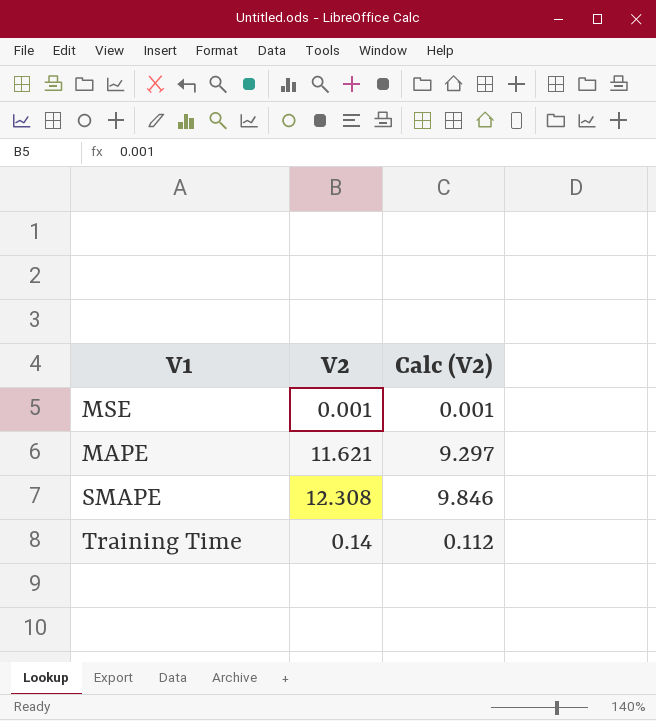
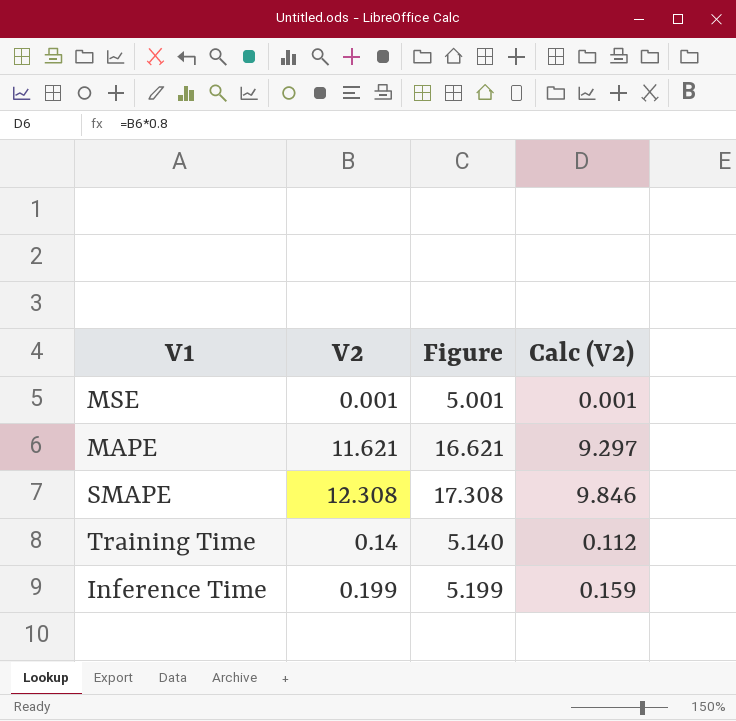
column Figure | formula: none -> [V2] + 5
row Inference Time: none -> 0.199 | 5.199 | 0.159

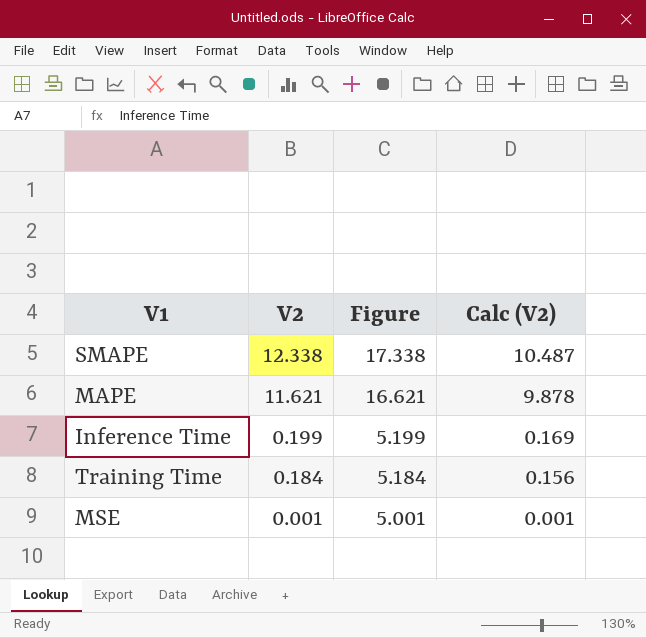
row order: none -> V2 descending
column Calc (V2) | formula: [V2] * 0.8 -> [V2] * 0.85
SMAPE | V2: 12.308 -> 12.338
SMAPE | Figure: 17.308 -> 17.338
Training Time | V2: 0.14 -> 0.184
Training Time | Figure: 5.140 -> 5.184

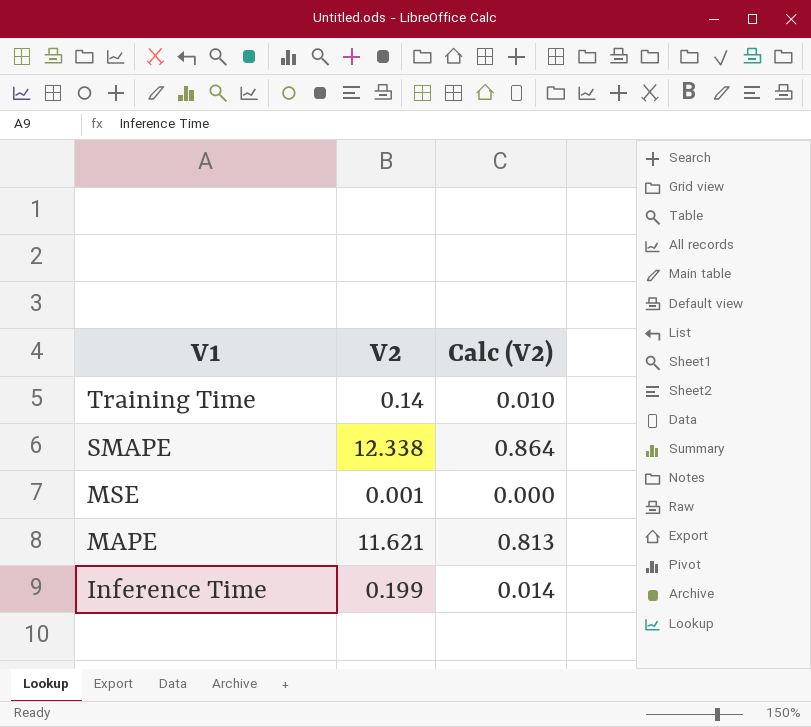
row order: V2 descending -> V1 descending
column Figure | formula: [V2] + 5 -> none
column Calc (V2) | formula: [V2] * 0.85 -> [V2] * 0.07
Training Time | V2: 0.184 -> 0.14

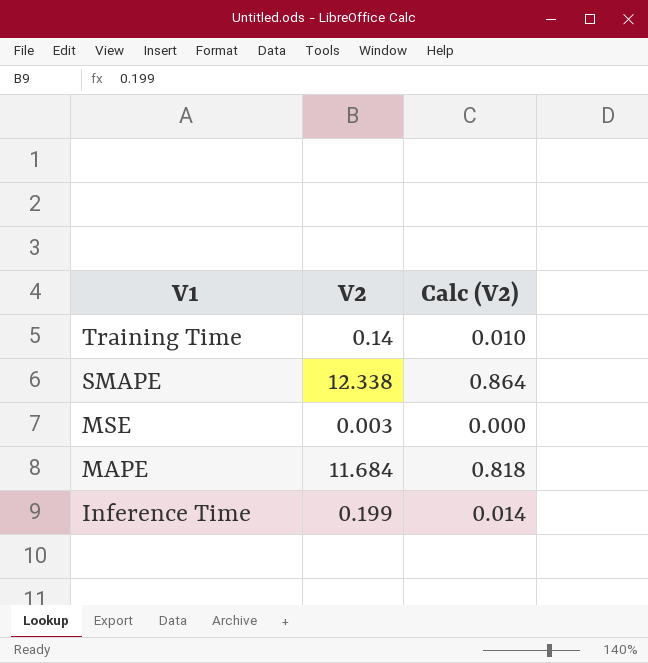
MSE | V2: 0.001 -> 0.003
MAPE | V2: 11.621 -> 11.684
MAPE | Calc (V2): 0.813 -> 0.818

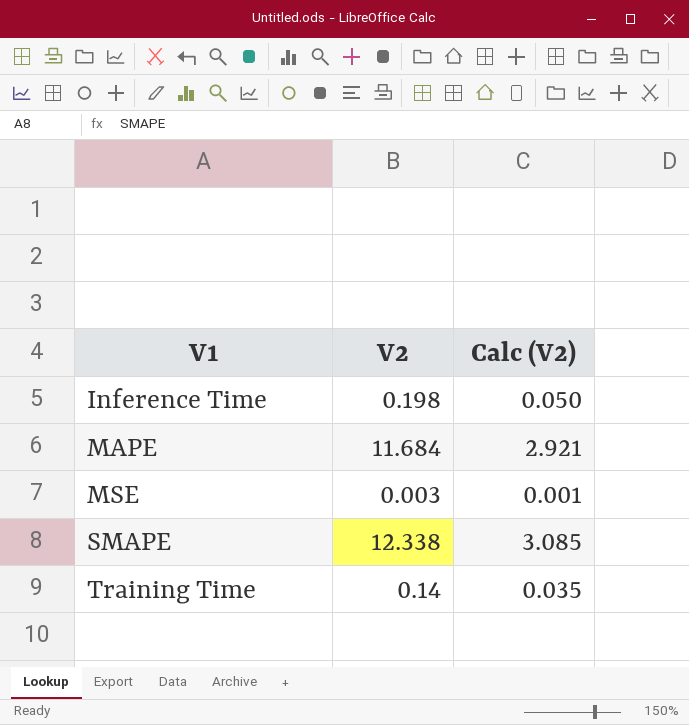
row order: V1 descending -> V1 ascending
column Calc (V2) | formula: [V2] * 0.07 -> [V2] * 0.25
Inference Time | V2: 0.199 -> 0.198

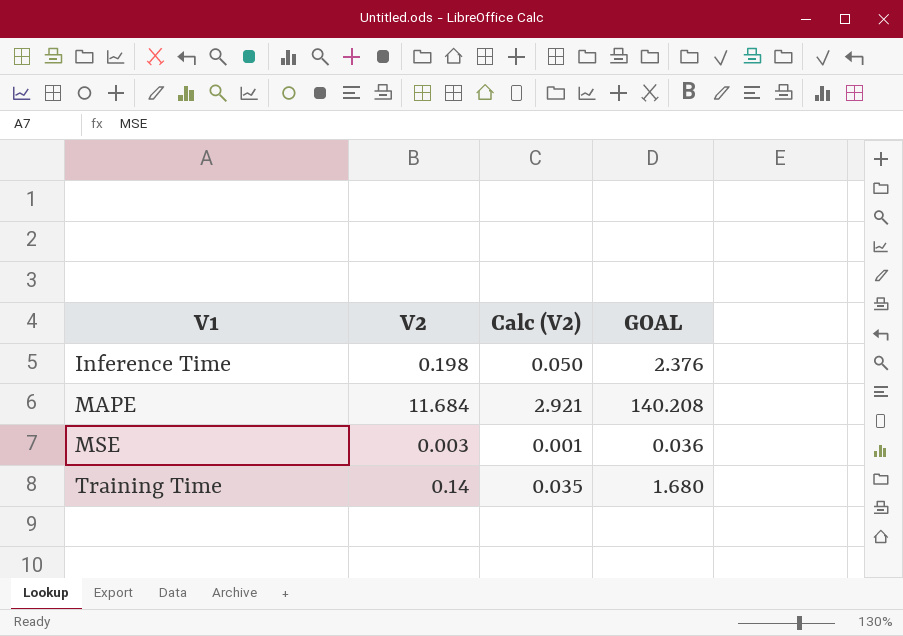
column GOAL | formula: none -> [V2] * 12
row SMAPE: 12.338 | 3.085 -> none

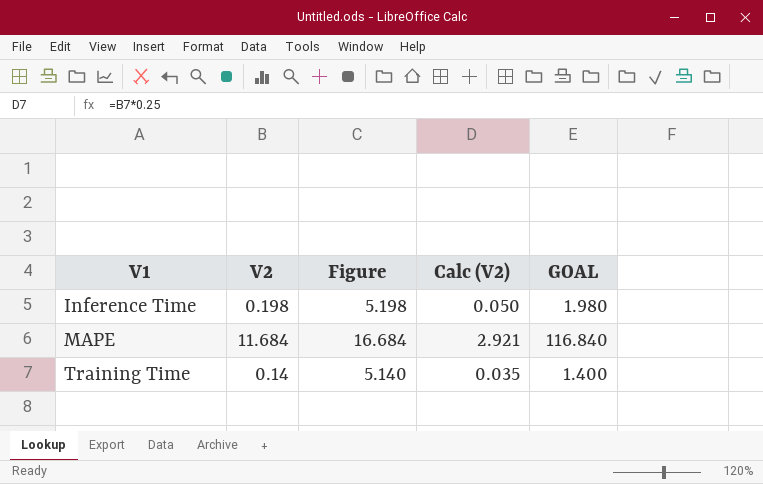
column Figure | formula: none -> [V2] + 5
column GOAL | formula: [V2] * 12 -> [V2] * 10
row MSE: 0.003 | 0.001 | 0.036 -> none

